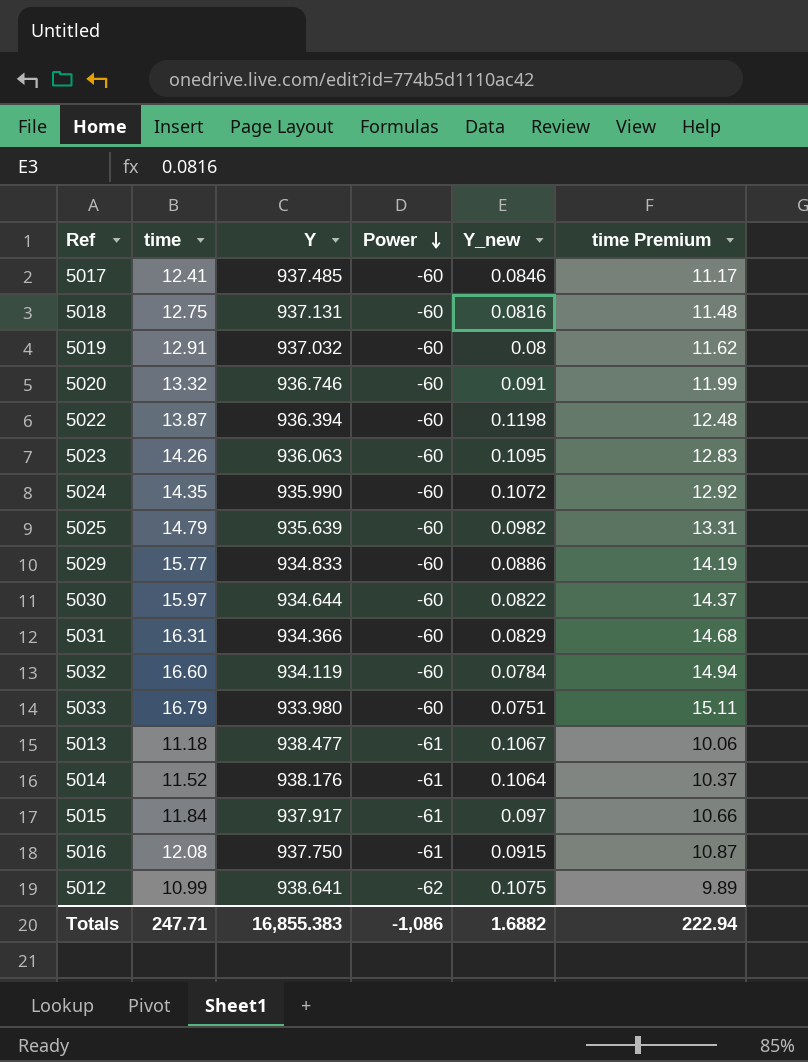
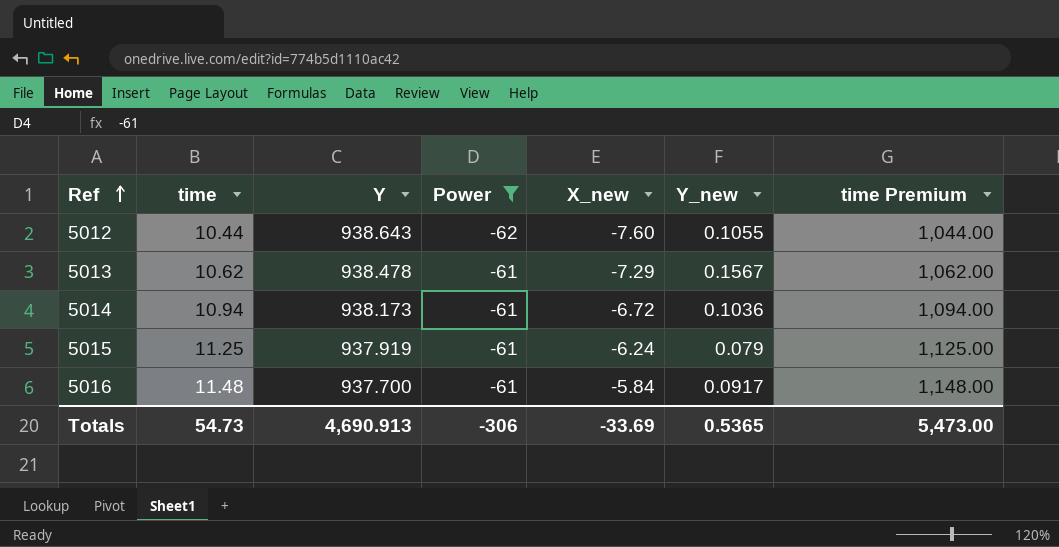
filter: none -> Power != -60
row order: Power descending -> Ref ascending
column X_new | position: none -> 5
column time Premium | formula: [time] * 0.9 -> [time] * 100
5012 | time: 10.99 -> 10.44
5012 | Y: 938.641 -> 938.643
5012 | Y_new: 0.1075 -> 0.1055
5013 | time: 11.18 -> 10.62
5013 | Y: 938.477 -> 938.478
5013 | Y_new: 0.1067 -> 0.1567
5014 | time: 11.52 -> 10.94
5014 | Y: 938.176 -> 938.173
5014 | Y_new: 0.1064 -> 0.1036
5015 | time: 11.84 -> 11.25
5015 | Y: 937.917 -> 937.919
5015 | Y_new: 0.097 -> 0.079
5016 | time: 12.08 -> 11.48
5016 | Y: 937.750 -> 937.700
5016 | Y_new: 0.0915 -> 0.0917
Totals | time: 247.71 -> 54.73
Totals | Y: 16,855.383 -> 4,690.913
Totals | Power: -1,086 -> -306
Totals | Y_new: 1.6882 -> 0.5365
Totals | time Premium: 222.94 -> 5,473.00

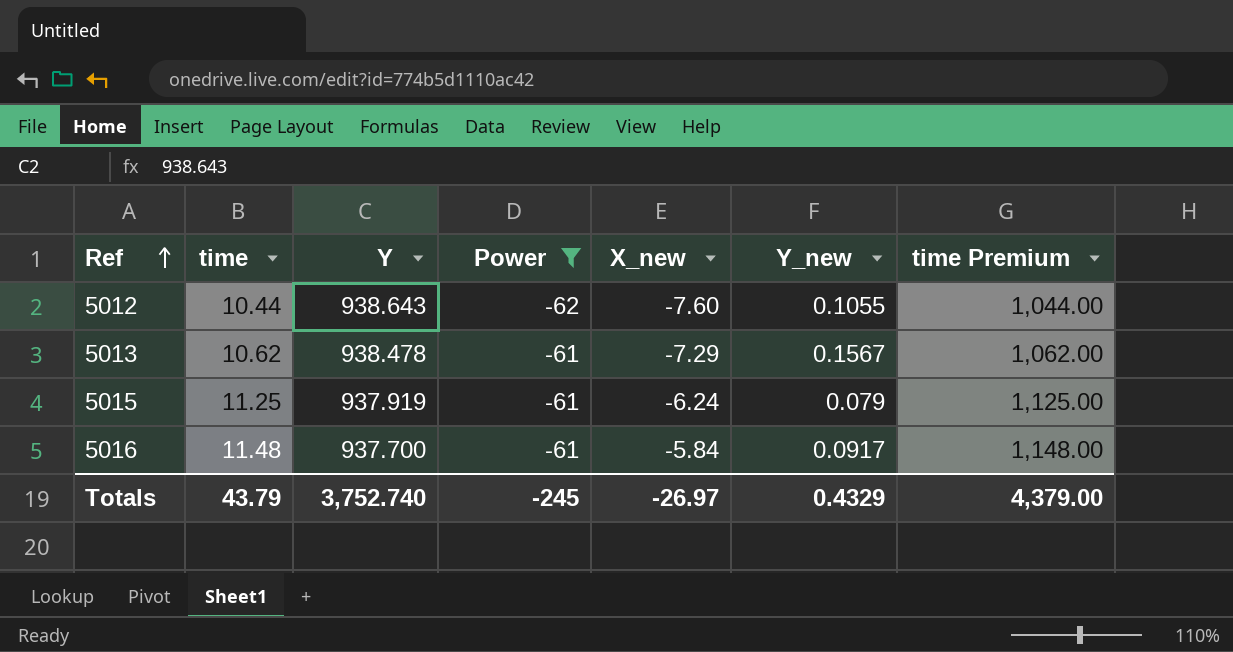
row 5014: 10.94 | 938.173 | -61 | -6.72 | 0.1036 | 1,094.00 -> none
Totals | time: 54.73 -> 43.79
Totals | Y: 4,690.913 -> 3,752.740
Totals | Power: -306 -> -245
Totals | X_new: -33.69 -> -26.97
Totals | Y_new: 0.5365 -> 0.4329
Totals | time Premium: 5,473.00 -> 4,379.00

